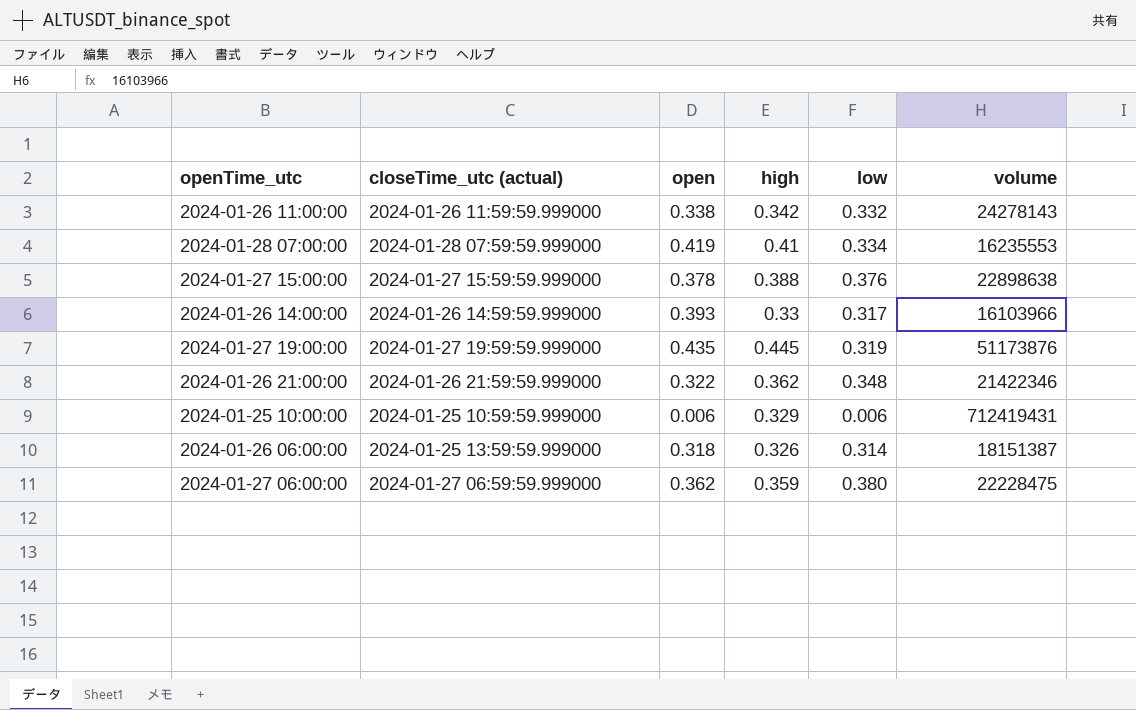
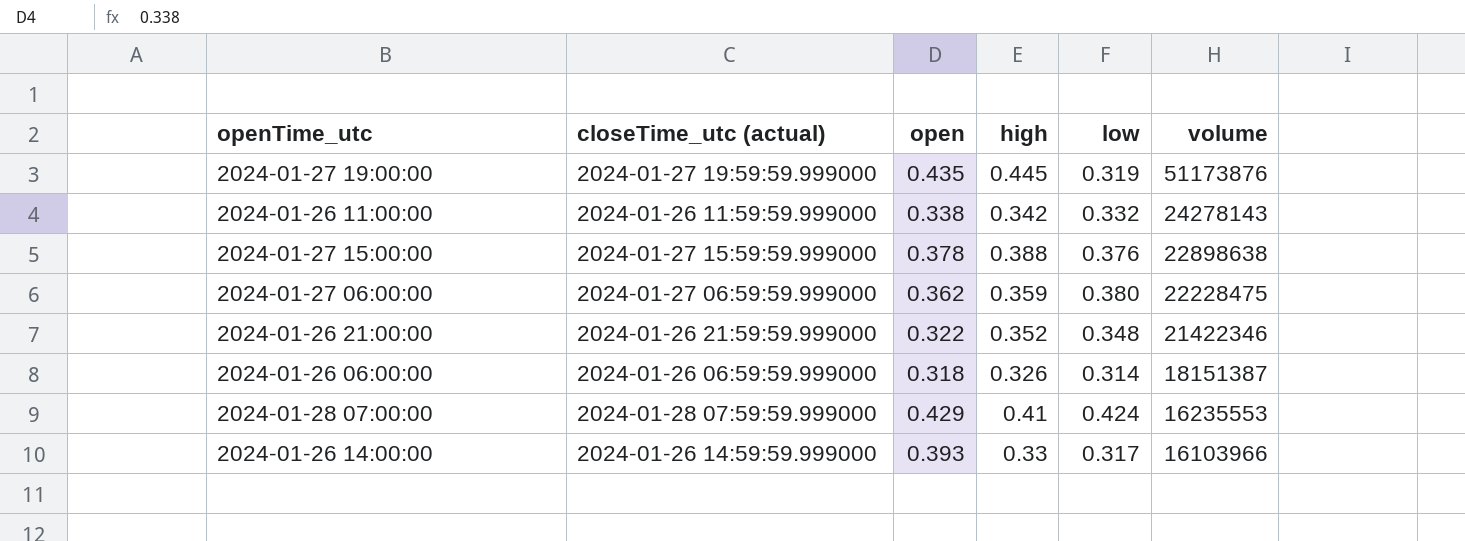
row order: none -> volume descending
row 2024-01-25 10:00:00: 2024-01-25 10:59:59.999000 | 0.006 | 0.329 | 0.006 | 712419431 -> none
2024-01-26 21:00:00 | high: 0.362 -> 0.352
2024-01-26 06:00:00 | closeTime_utc (actual): 2024-01-25 13:59:59.999000 -> 2024-01-26 06:59:59.999000
2024-01-28 07:00:00 | open: 0.419 -> 0.429
2024-01-28 07:00:00 | low: 0.334 -> 0.424

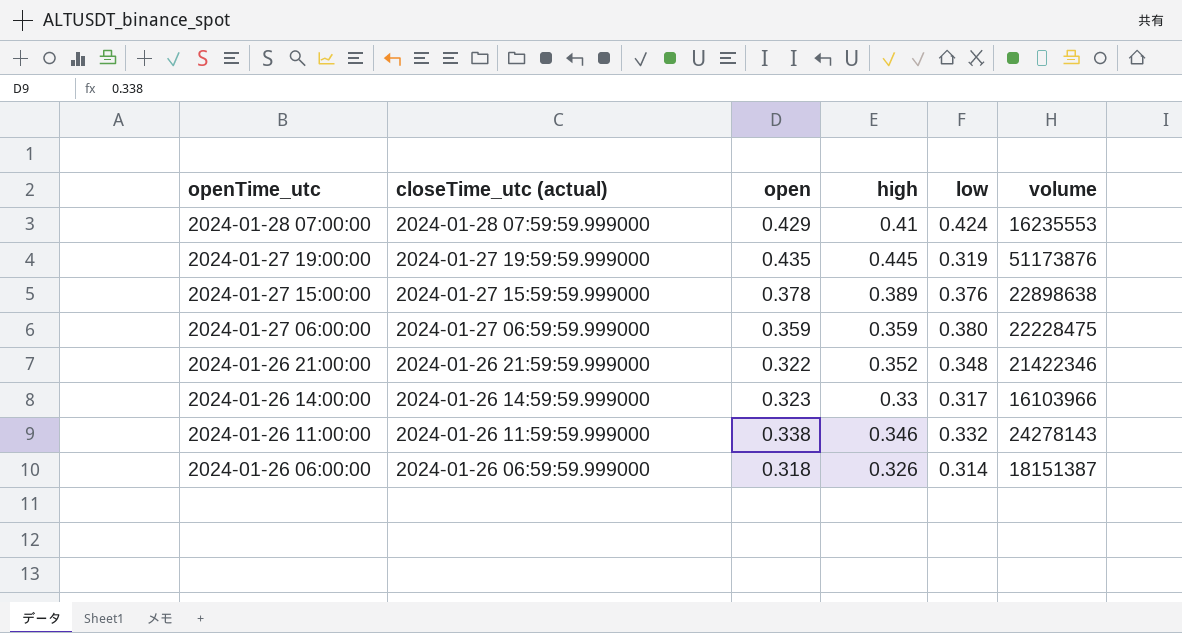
row order: volume descending -> openTime_utc descending
2024-01-27 15:00:00 | high: 0.388 -> 0.389
2024-01-27 06:00:00 | open: 0.362 -> 0.359
2024-01-26 14:00:00 | open: 0.393 -> 0.323
2024-01-26 11:00:00 | high: 0.342 -> 0.346

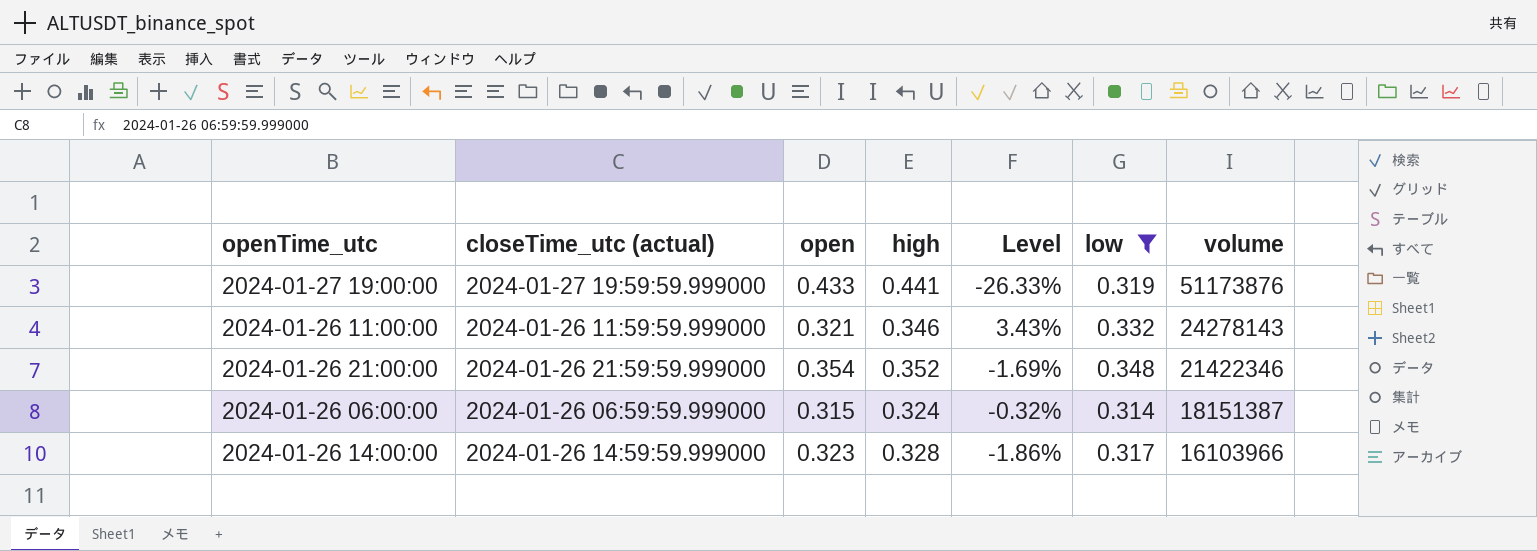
filter: none -> low <= 0.348
row order: openTime_utc descending -> volume descending
column Level | formula: none -> ([low] - [open]) / [open]
2024-01-27 19:00:00 | open: 0.435 -> 0.433
2024-01-27 19:00:00 | high: 0.445 -> 0.441
2024-01-26 11:00:00 | open: 0.338 -> 0.321
2024-01-26 21:00:00 | open: 0.322 -> 0.354
2024-01-26 06:00:00 | open: 0.318 -> 0.315
2024-01-26 06:00:00 | high: 0.326 -> 0.324
2024-01-26 14:00:00 | high: 0.33 -> 0.328

